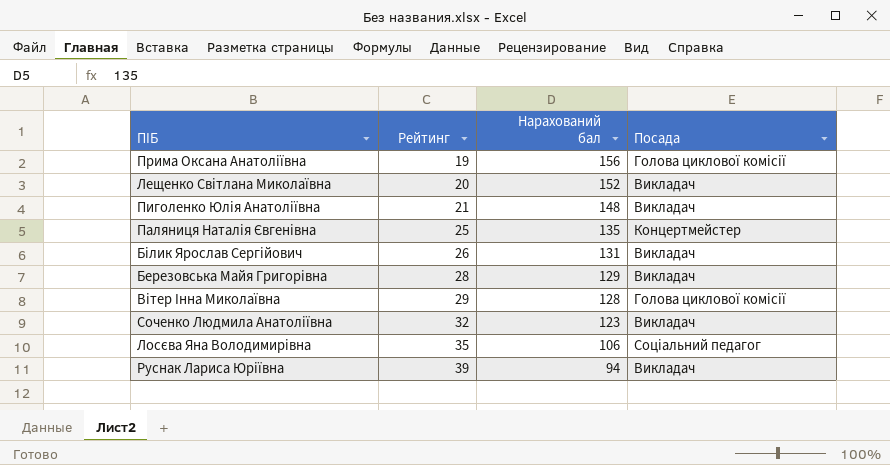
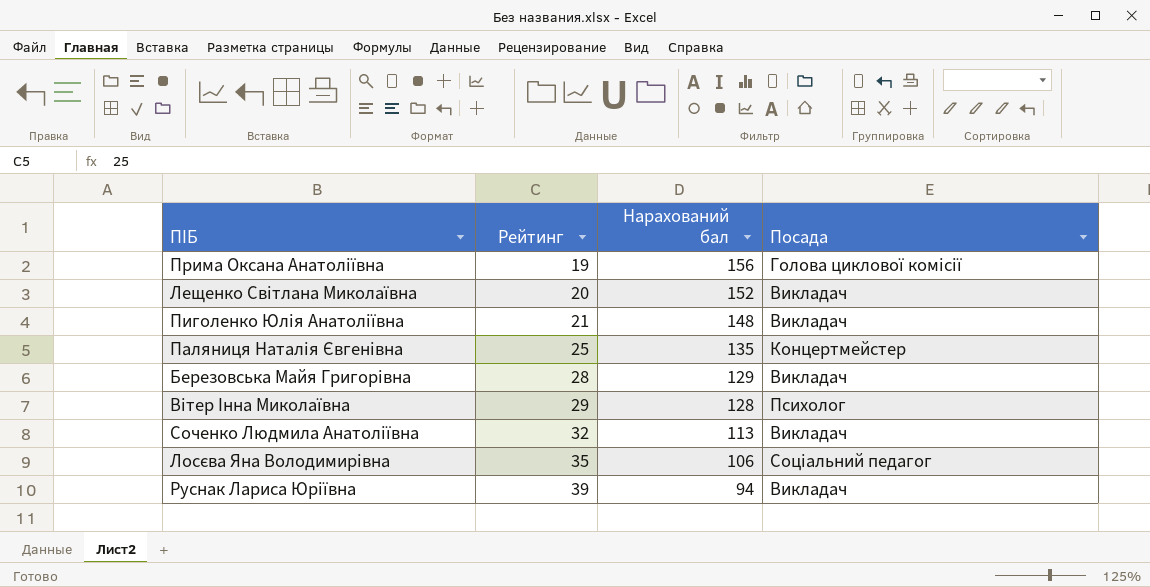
row Білик Ярослав Сергійович: 26 | 131 | Викладач -> none
Вітер Інна Миколаївна | Посада: Голова циклової комісії -> Психолог
Соченко Людмила Анатоліївна | Нарахований бал: 123 -> 113

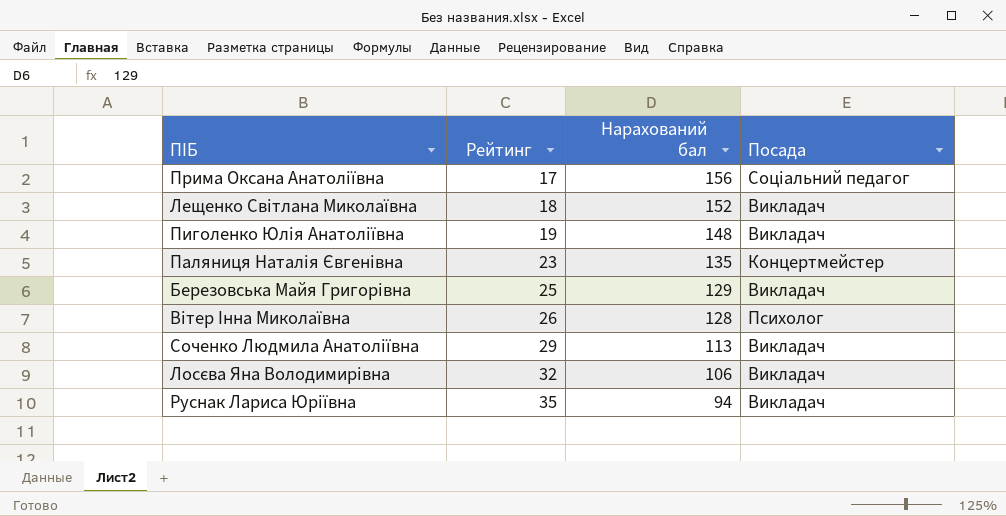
Прима Оксана Анатоліївна | Рейтинг: 19 -> 17
Прима Оксана Анатоліївна | Посада: Голова циклової комісії -> Соціальний педагог
Лещенко Світлана Миколаївна | Рейтинг: 20 -> 18
Пиголенко Юлія Анатоліївна | Рейтинг: 21 -> 19
Паляниця Наталія Євгенівна | Рейтинг: 25 -> 23
Березовська Майя Григорівна | Рейтинг: 28 -> 25
Вітер Інна Миколаївна | Рейтинг: 29 -> 26
Соченко Людмила Анатоліївна | Рейтинг: 32 -> 29
Лосєва Яна Володимирівна | Рейтинг: 35 -> 32
Лосєва Яна Володимирівна | Посада: Соціальний педагог -> Викладач
Руснак Лариса Юріївна | Рейтинг: 39 -> 35

